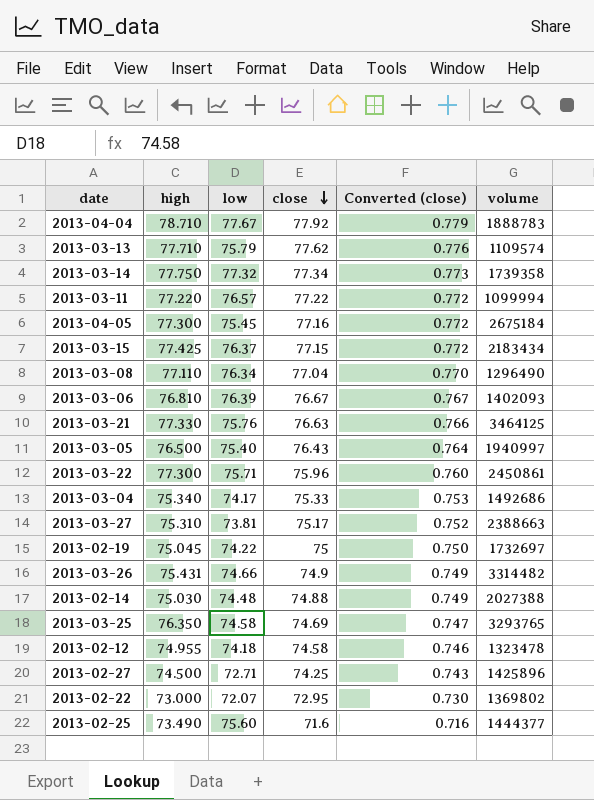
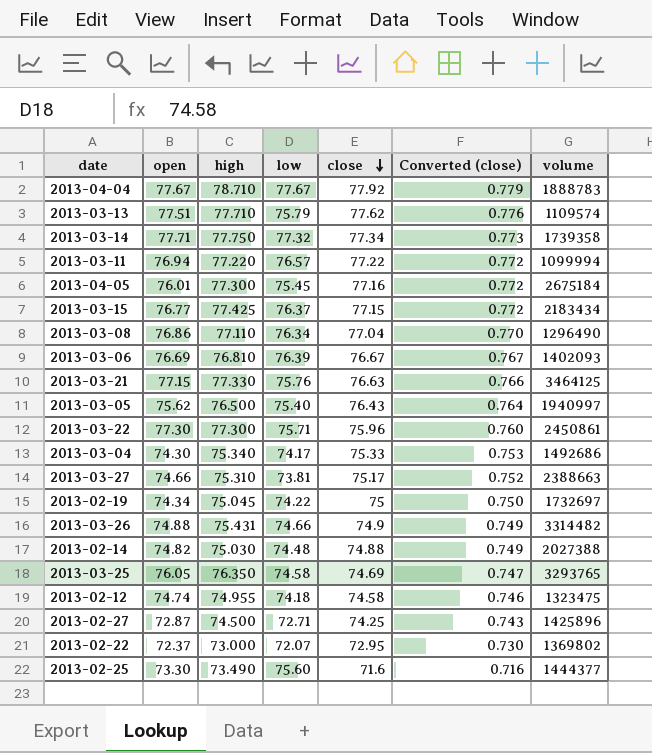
column open | position: none -> 2
2013-02-12 | volume: 1323478 -> 1323475

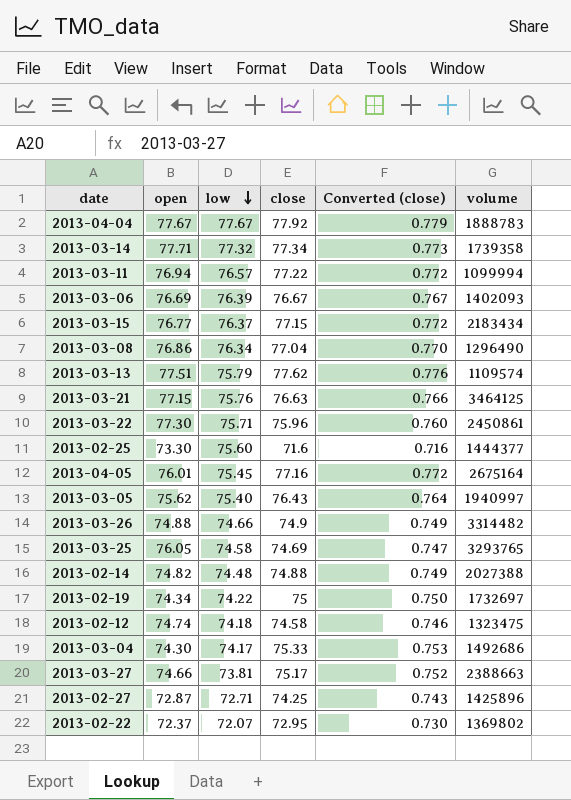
row order: close descending -> low descending
column high | position: 3 -> none
2013-04-05 | volume: 2675184 -> 2675164

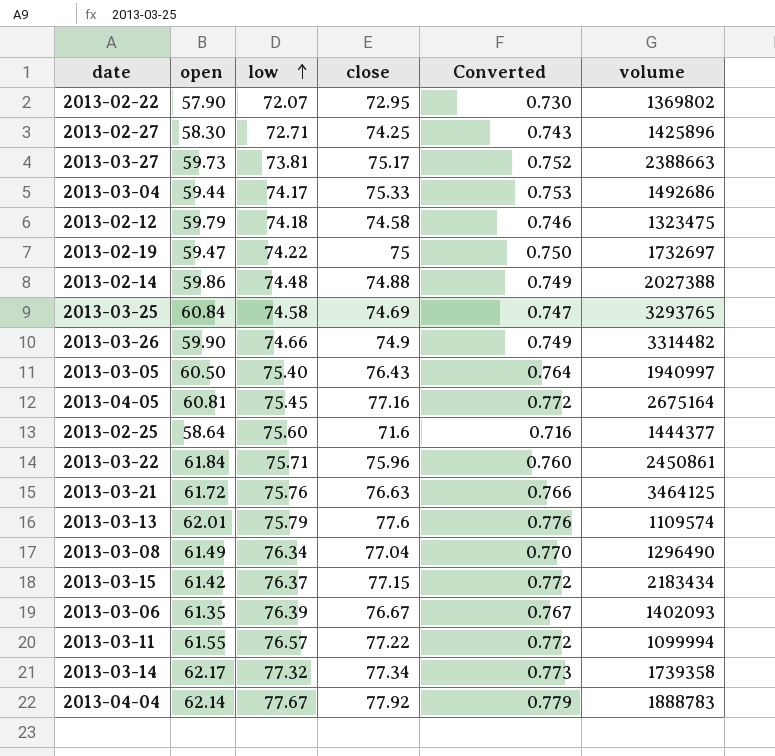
row order: low descending -> low ascending
column name: Converted (close) -> Converted
2013-02-22 | open: 72.37 -> 57.90
2013-02-27 | open: 72.87 -> 58.30
2013-03-27 | open: 74.66 -> 59.73
2013-03-04 | open: 74.30 -> 59.44
2013-02-12 | open: 74.74 -> 59.79
2013-02-19 | open: 74.34 -> 59.47
2013-02-14 | open: 74.82 -> 59.86
2013-03-25 | open: 76.05 -> 60.84
2013-03-26 | open: 74.88 -> 59.90
2013-03-05 | open: 75.62 -> 60.50
2013-04-05 | open: 76.01 -> 60.81
2013-02-25 | open: 73.30 -> 58.64
2013-03-22 | open: 77.30 -> 61.84
2013-03-21 | open: 77.15 -> 61.72
2013-03-13 | open: 77.51 -> 62.01
2013-03-13 | close: 77.62 -> 77.6
2013-03-08 | open: 76.86 -> 61.49
2013-03-15 | open: 76.77 -> 61.42
2013-03-06 | open: 76.69 -> 61.35
2013-03-11 | open: 76.94 -> 61.55
2013-03-14 | open: 77.71 -> 62.17
2013-04-04 | open: 77.67 -> 62.14

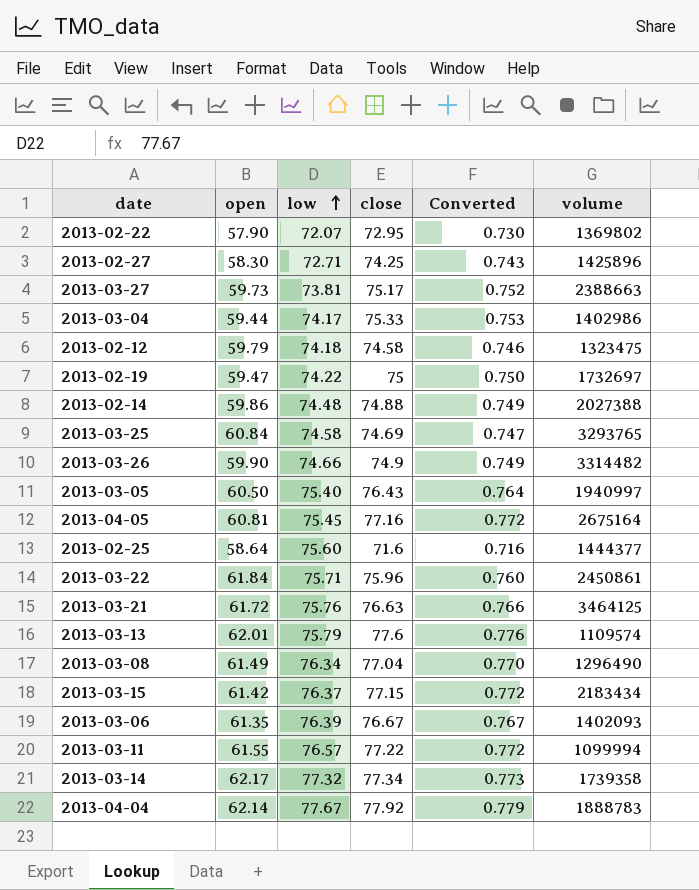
2013-03-04 | volume: 1492686 -> 1402986

